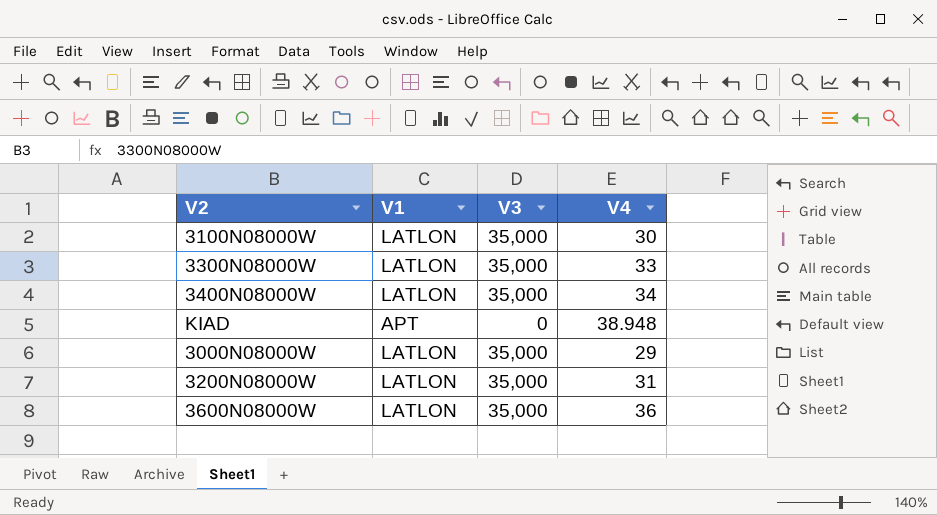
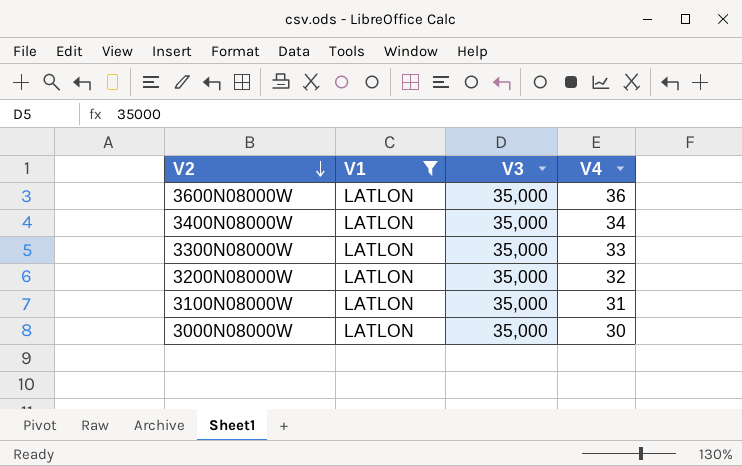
filter: none -> V1 = LATLON
row order: none -> V2 descending
3200N08000W | V4: 31 -> 32
3100N08000W | V4: 30 -> 31
3000N08000W | V4: 29 -> 30

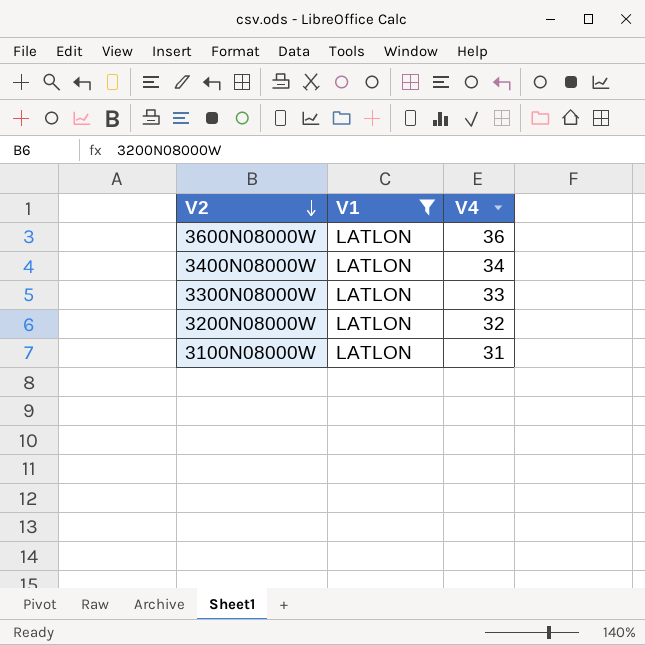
column V3 | position: 3 -> none
row 3000N08000W: LATLON | 35,000 | 30 -> none

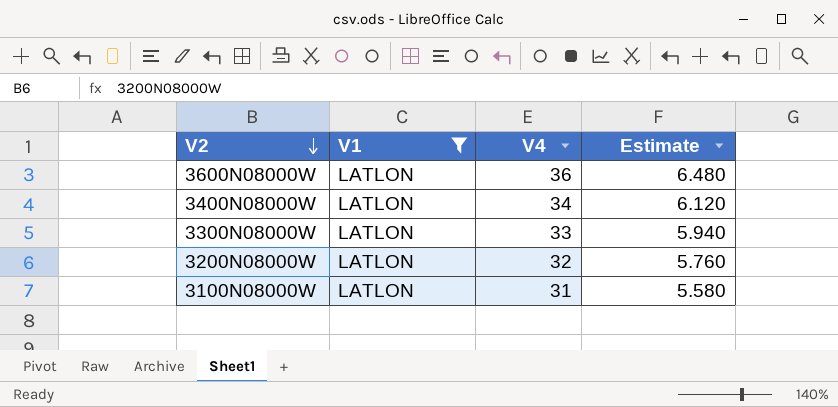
column Estimate | formula: none -> [V4] * 0.18

